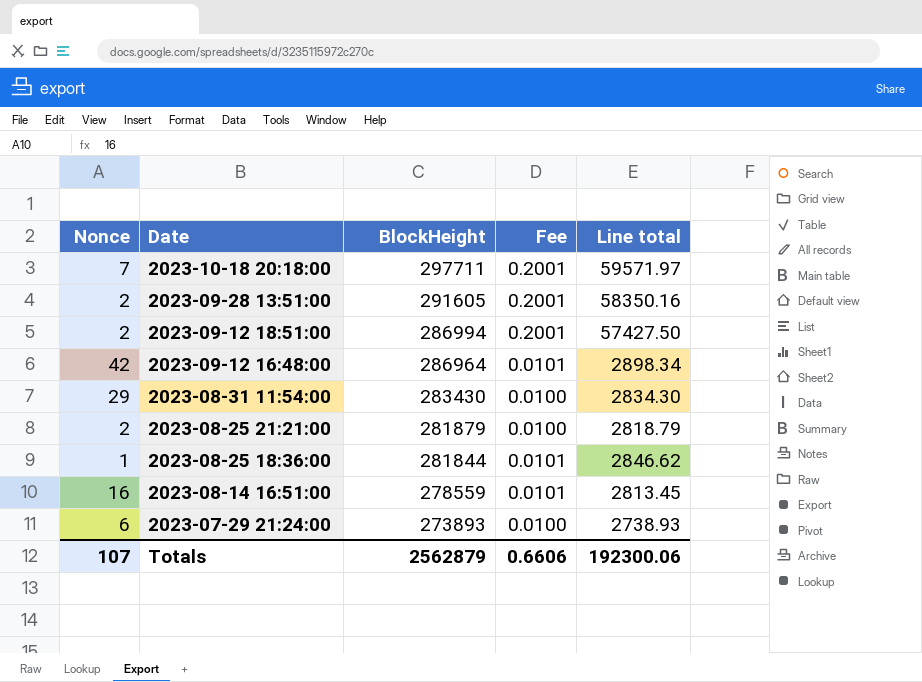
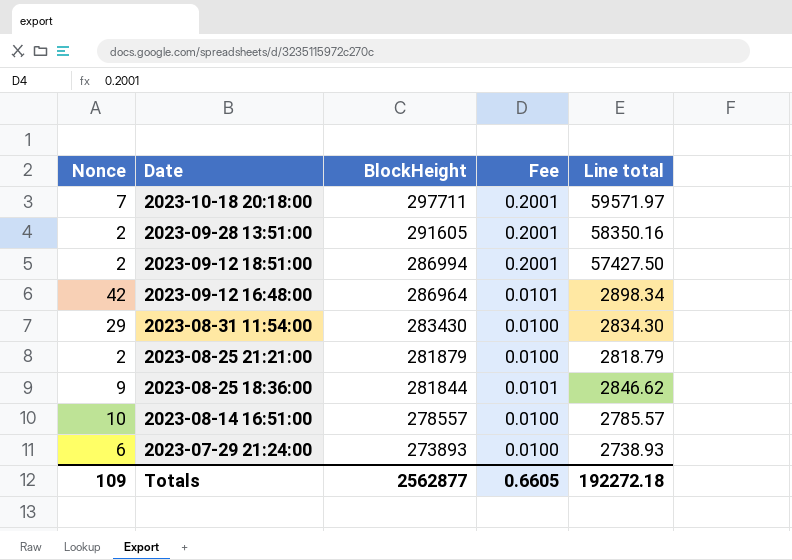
2023-08-25 18:36:00 | Nonce: 1 -> 9
2023-08-14 16:51:00 | Nonce: 16 -> 10
2023-08-14 16:51:00 | BlockHeight: 278559 -> 278557
2023-08-14 16:51:00 | Fee: 0.0101 -> 0.0100
2023-08-14 16:51:00 | Line total: 2813.45 -> 2785.57
Totals | Nonce: 107 -> 109
Totals | BlockHeight: 2562879 -> 2562877
Totals | Fee: 0.6606 -> 0.6605
Totals | Line total: 192300.06 -> 192272.18

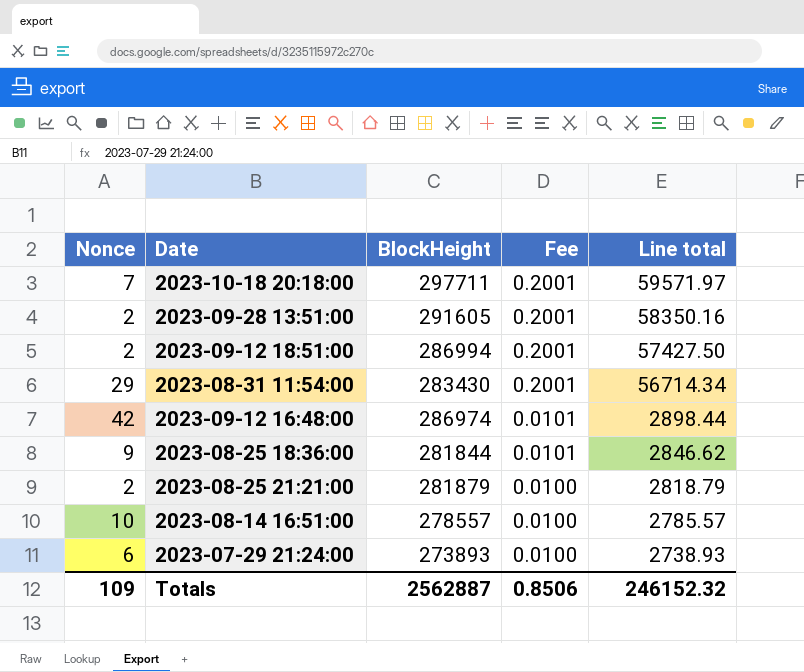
row order: Date descending -> Fee descending
2023-08-31 11:54:00 | Fee: 0.0100 -> 0.2001
2023-08-31 11:54:00 | Line total: 2834.30 -> 56714.34
2023-09-12 16:48:00 | BlockHeight: 286964 -> 286974
2023-09-12 16:48:00 | Line total: 2898.34 -> 2898.44
Totals | BlockHeight: 2562877 -> 2562887
Totals | Fee: 0.6605 -> 0.8506
Totals | Line total: 192272.18 -> 246152.32

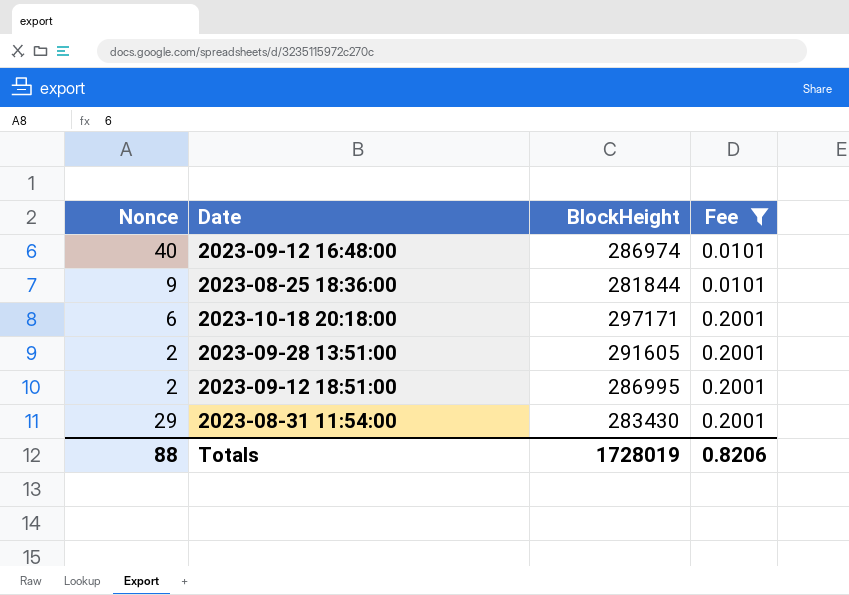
filter: none -> Fee != 0.0100
row order: Fee descending -> Fee ascending
column Line total | formula: [BlockHeight] * [Fee] -> none
2023-09-12 16:48:00 | Nonce: 42 -> 40
2023-10-18 20:18:00 | Nonce: 7 -> 6
2023-10-18 20:18:00 | BlockHeight: 297711 -> 297171
2023-09-12 18:51:00 | BlockHeight: 286994 -> 286995
Totals | Nonce: 109 -> 88
Totals | BlockHeight: 2562887 -> 1728019
Totals | Fee: 0.8506 -> 0.8206

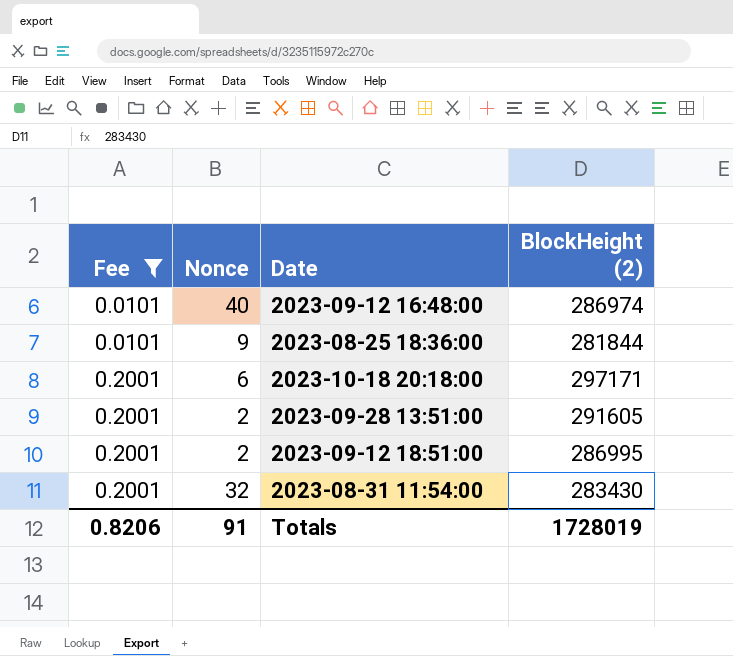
column Fee | position: 4 -> 1
column name: BlockHeight -> BlockHeight (2)
2023-08-31 11:54:00 | Nonce: 29 -> 32
Totals | Nonce: 88 -> 91

